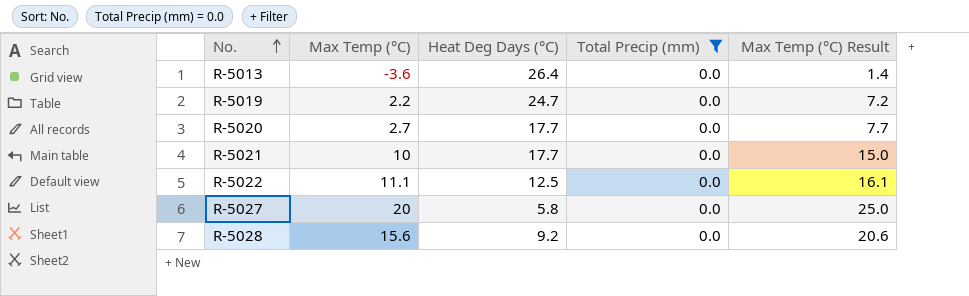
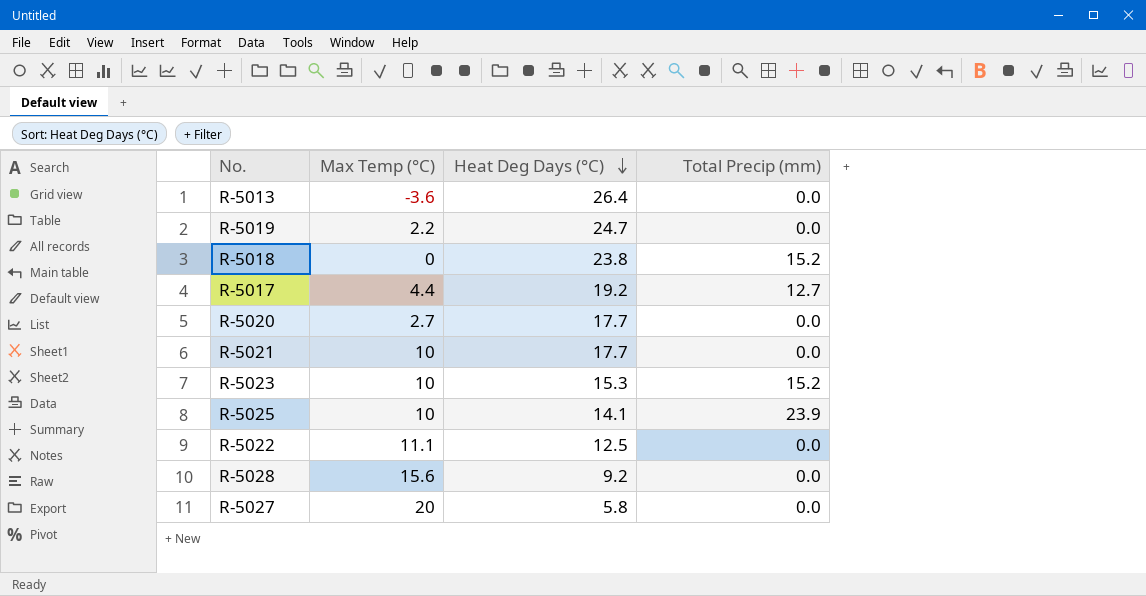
filter: Total Precip (mm) = 0.0 -> none
row order: No. ascending -> Heat Deg Days (°C) descending
column Max Temp (°C) Result | formula: [Max Temp (°C)] + 5 -> none

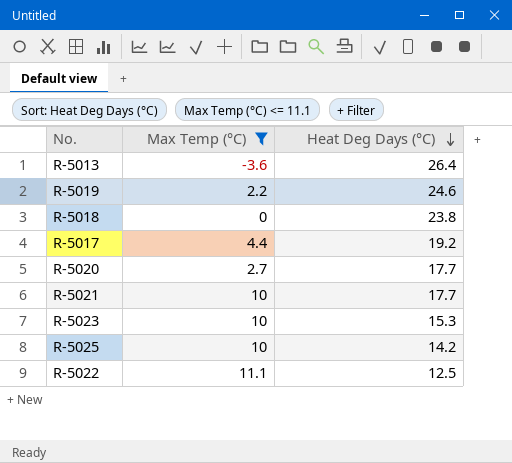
filter: none -> Max Temp (°C) <= 11.1
column Total Precip (mm) | position: 4 -> none
R-5019 | Heat Deg Days (°C): 24.7 -> 24.6
R-5025 | Heat Deg Days (°C): 14.1 -> 14.2

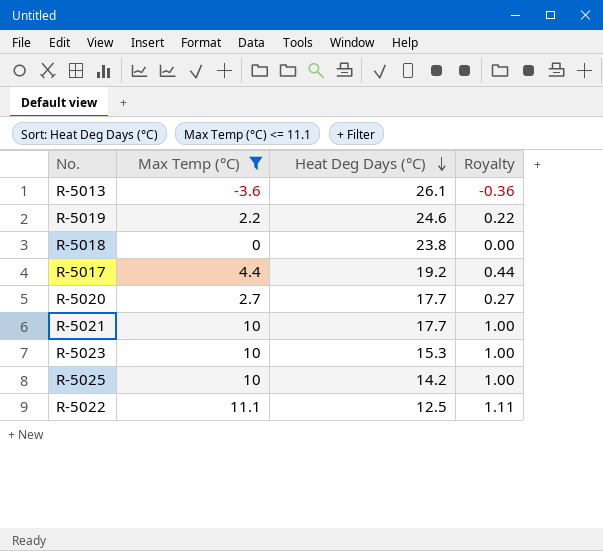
column Royalty | formula: none -> [Max Temp (°C)] * 0.1
R-5013 | Heat Deg Days (°C): 26.4 -> 26.1

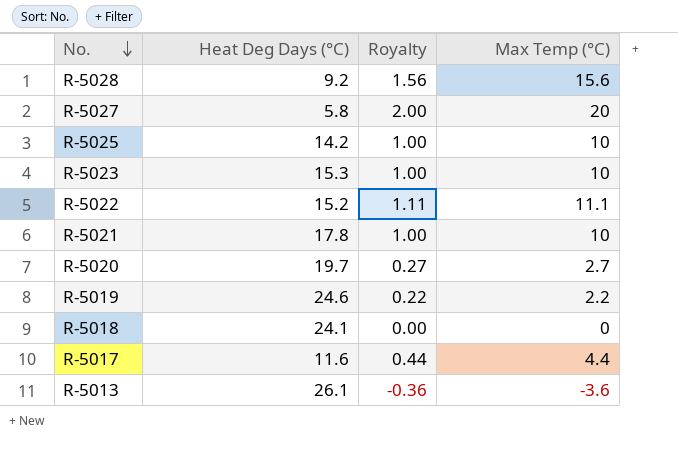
filter: Max Temp (°C) <= 11.1 -> none
row order: Heat Deg Days (°C) descending -> No. descending
column Max Temp (°C) | position: 2 -> 4
R-5022 | Heat Deg Days (°C): 12.5 -> 15.2
R-5021 | Heat Deg Days (°C): 17.7 -> 17.8
R-5020 | Heat Deg Days (°C): 17.7 -> 19.7
R-5018 | Heat Deg Days (°C): 23.8 -> 24.1
R-5017 | Heat Deg Days (°C): 19.2 -> 11.6

